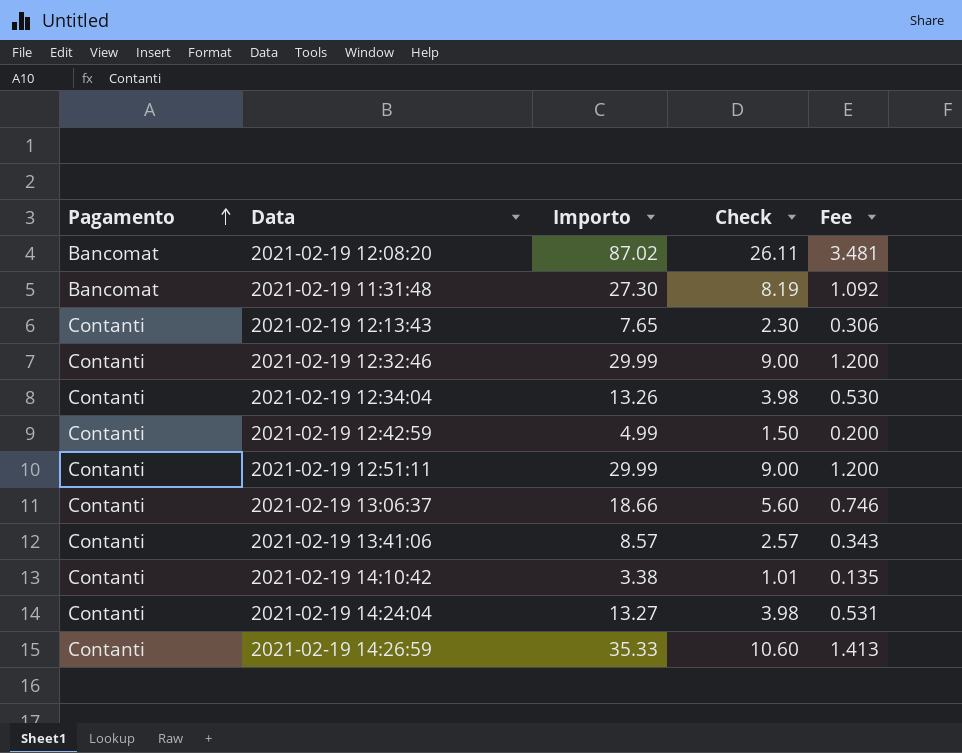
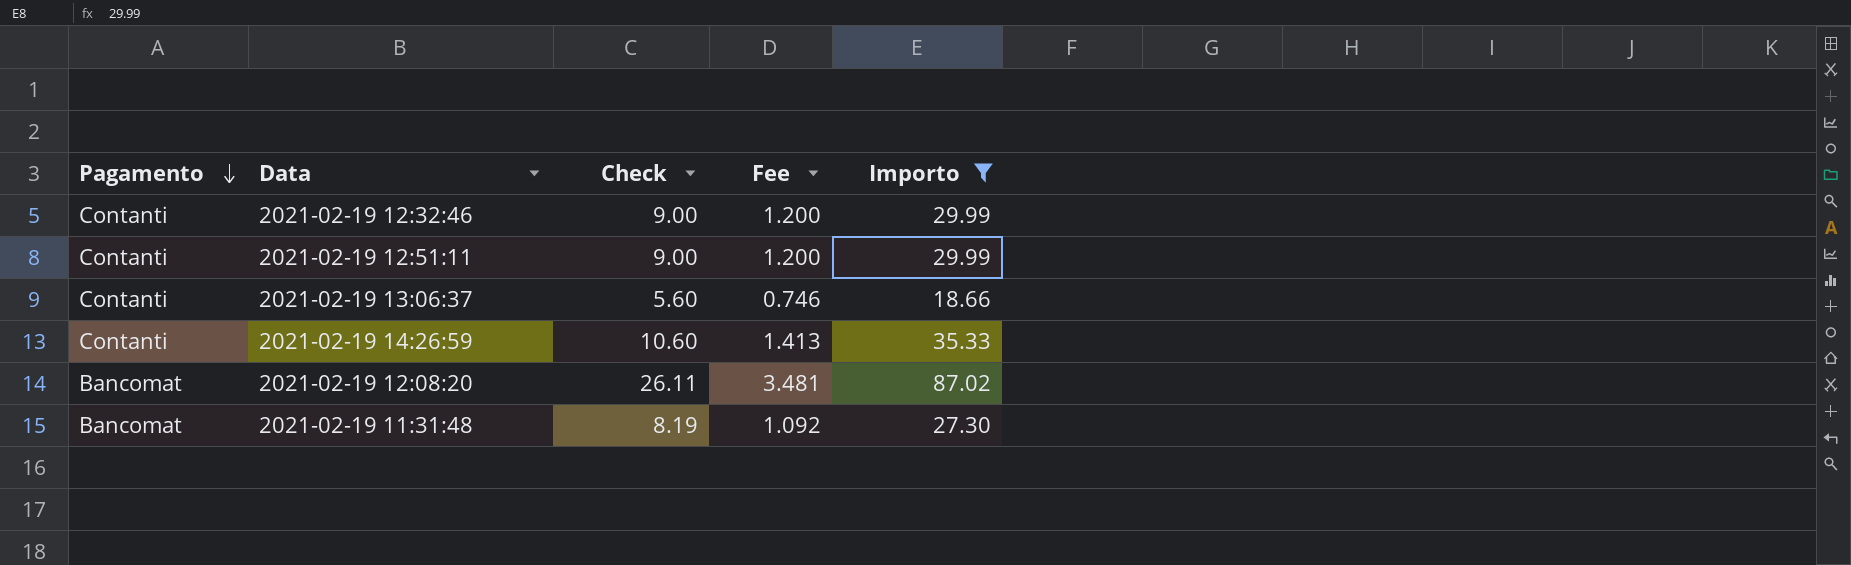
filter: none -> Importo >= 18.66
row order: Pagamento ascending -> Pagamento descending
column Importo | position: 3 -> 5

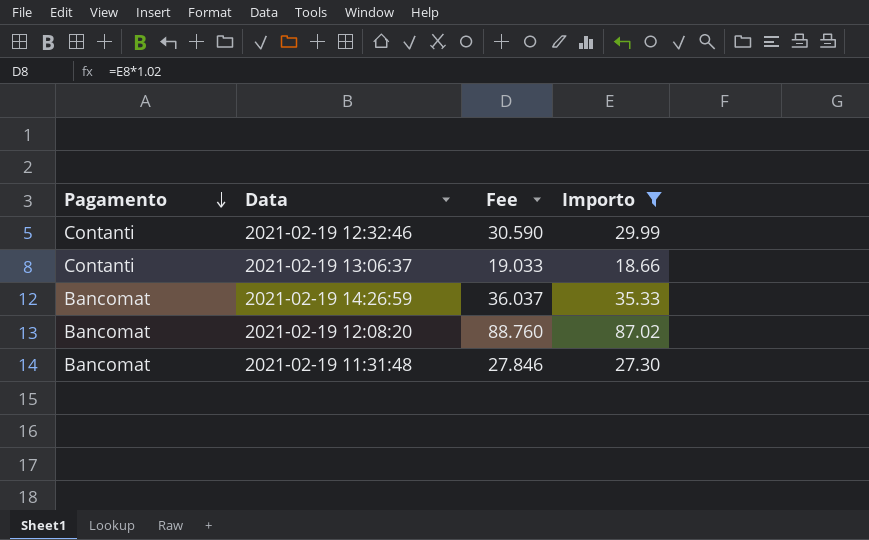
column Check | formula: [Importo] * 0.3 -> none
column Fee | formula: [Importo] * 0.04 -> [Importo] * 1.02
row 2021-02-19 12:51:11: Contanti | 9.00 | 1.200 | 29.99 -> none
2021-02-19 14:26:59 | Pagamento: Contanti -> Bancomat

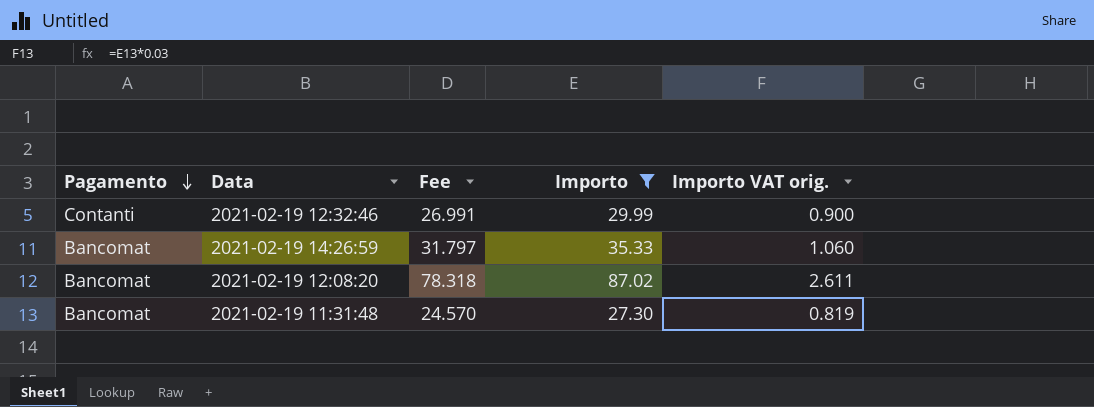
column Fee | formula: [Importo] * 1.02 -> [Importo] * 0.9
column Importo VAT orig. | formula: none -> [Importo] * 0.03
row 2021-02-19 13:06:37: Contanti | 19.033 | 18.66 -> none

